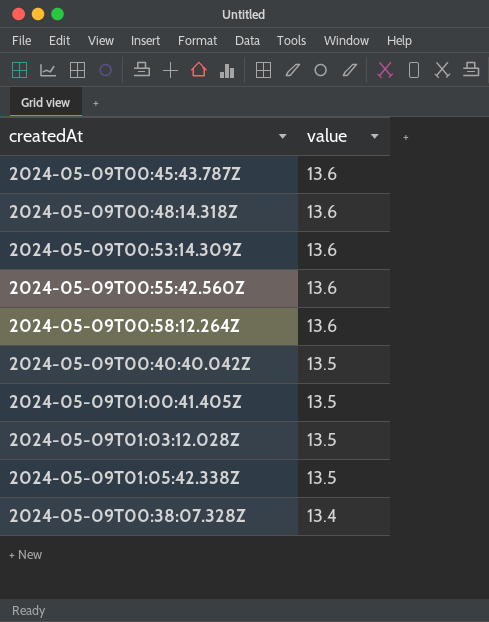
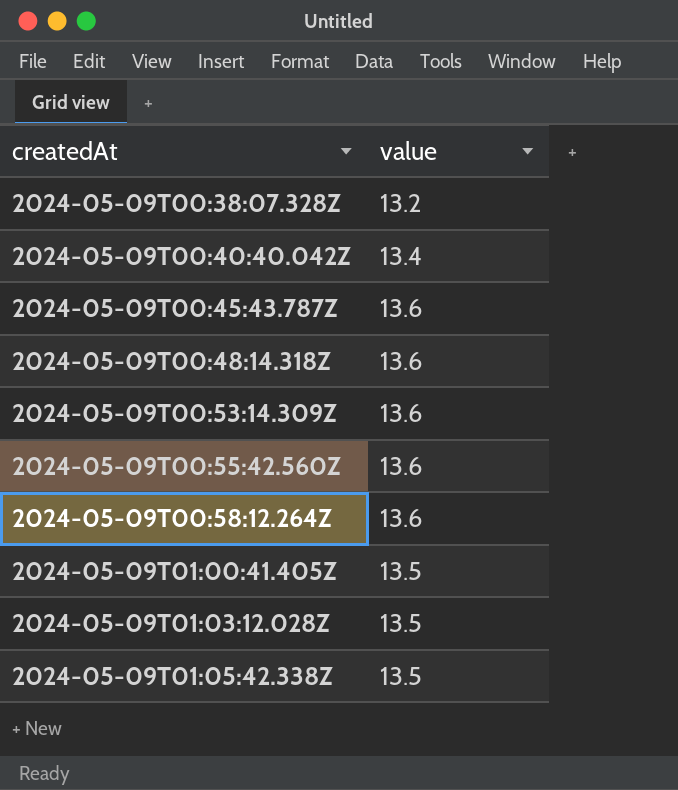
row order: value descending -> createdAt ascending
2024-05-09T00:38:07.328Z | value: 13.4 -> 13.2
2024-05-09T00:40:40.042Z | value: 13.5 -> 13.4

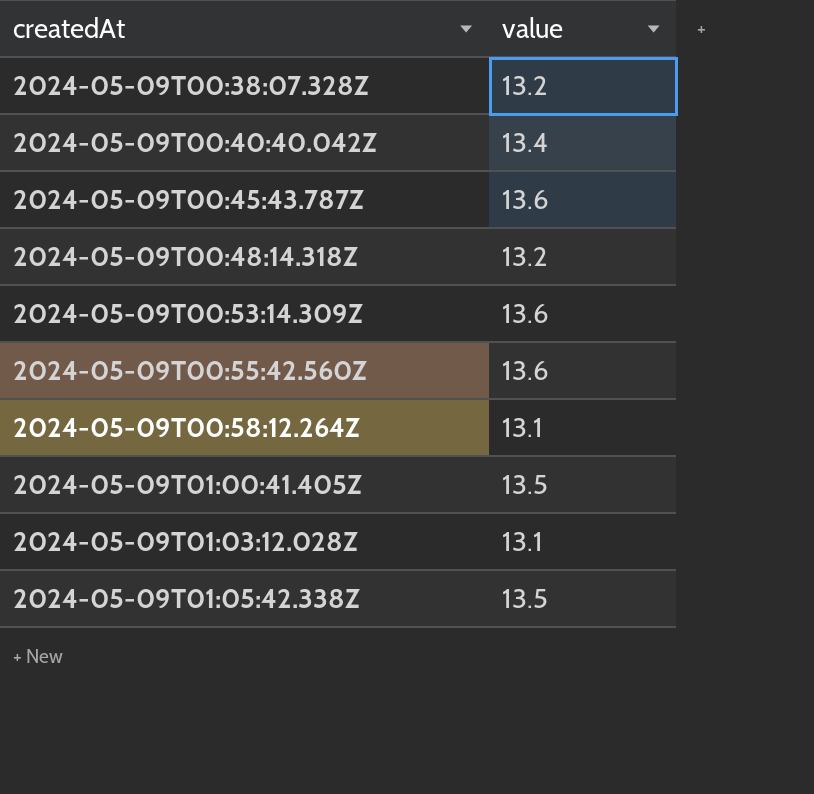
2024-05-09T00:48:14.318Z | value: 13.6 -> 13.2
2024-05-09T00:58:12.264Z | value: 13.6 -> 13.1
2024-05-09T01:03:12.028Z | value: 13.5 -> 13.1

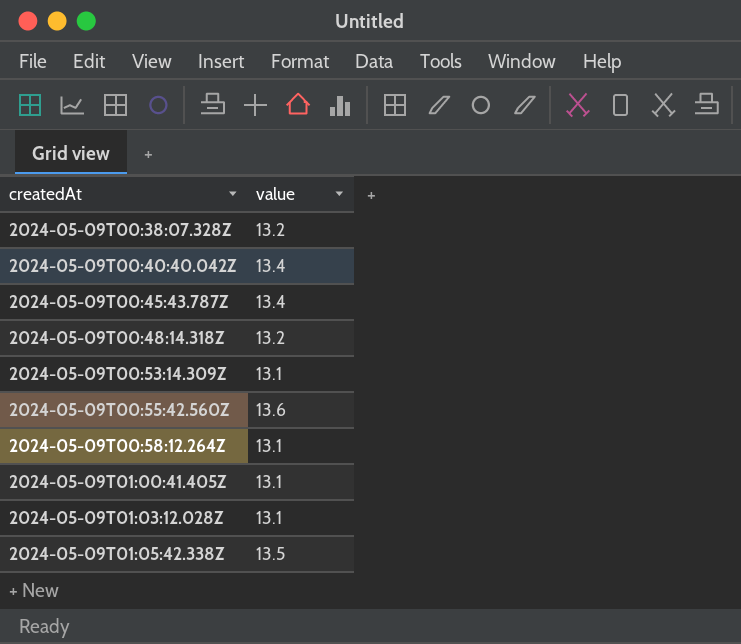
2024-05-09T00:45:43.787Z | value: 13.6 -> 13.4
2024-05-09T00:53:14.309Z | value: 13.6 -> 13.1
2024-05-09T01:00:41.405Z | value: 13.5 -> 13.1

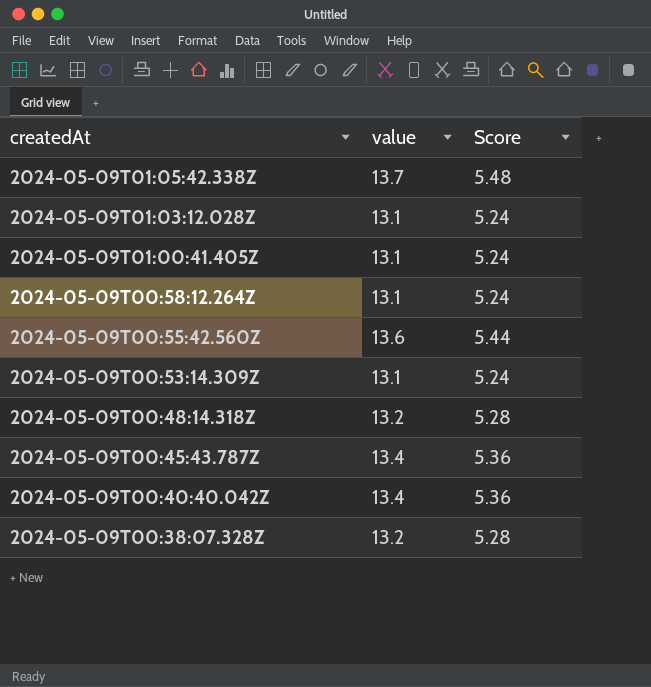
row order: createdAt ascending -> createdAt descending
column Score | formula: none -> [value] * 0.4
2024-05-09T01:05:42.338Z | value: 13.5 -> 13.7

